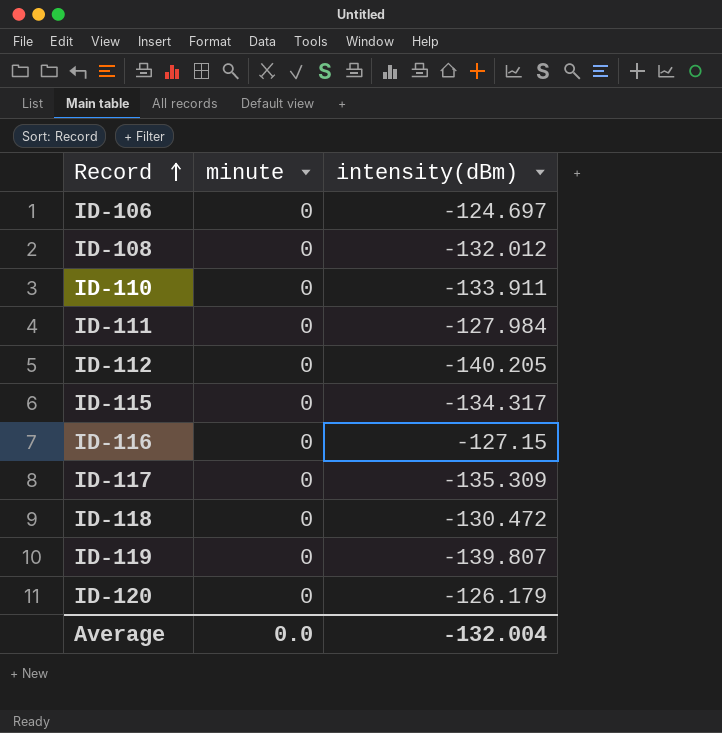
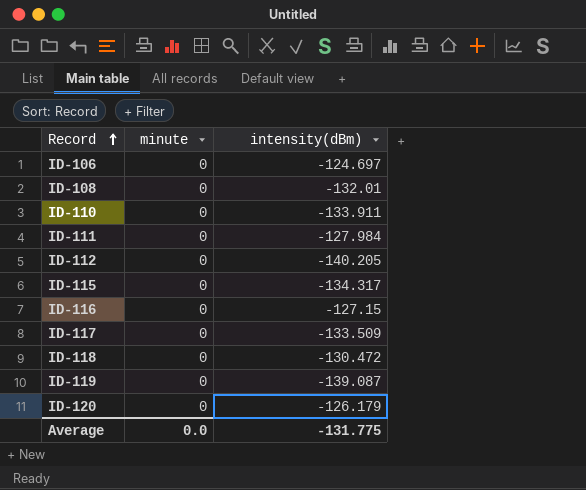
ID-108 | intensity(dBm): -132.012 -> -132.01
ID-117 | intensity(dBm): -135.309 -> -133.509
ID-119 | intensity(dBm): -139.807 -> -139.087
Average | intensity(dBm): -132.004 -> -131.775

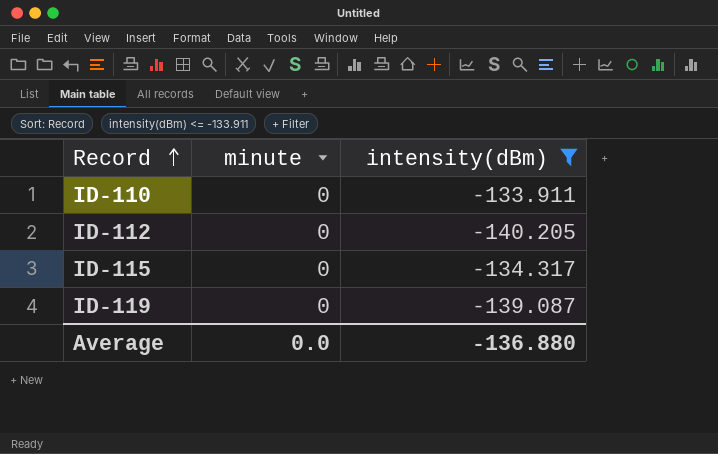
filter: none -> intensity(dBm) <= -133.911
Average | intensity(dBm): -131.775 -> -136.880

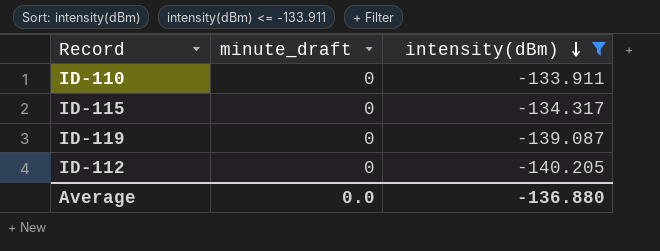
row order: Record ascending -> intensity(dBm) descending
column name: minute -> minute_draft

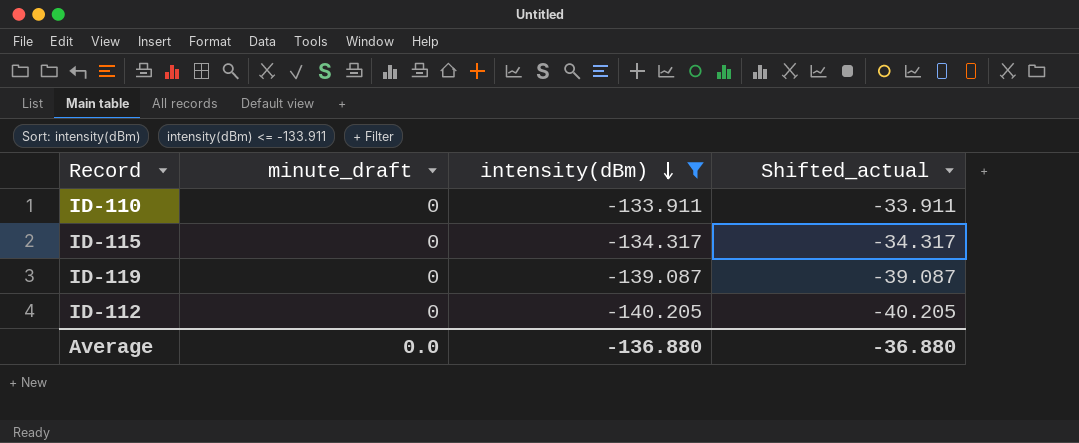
column Shifted_actual | formula: none -> [intensity(dBm)] + 100

